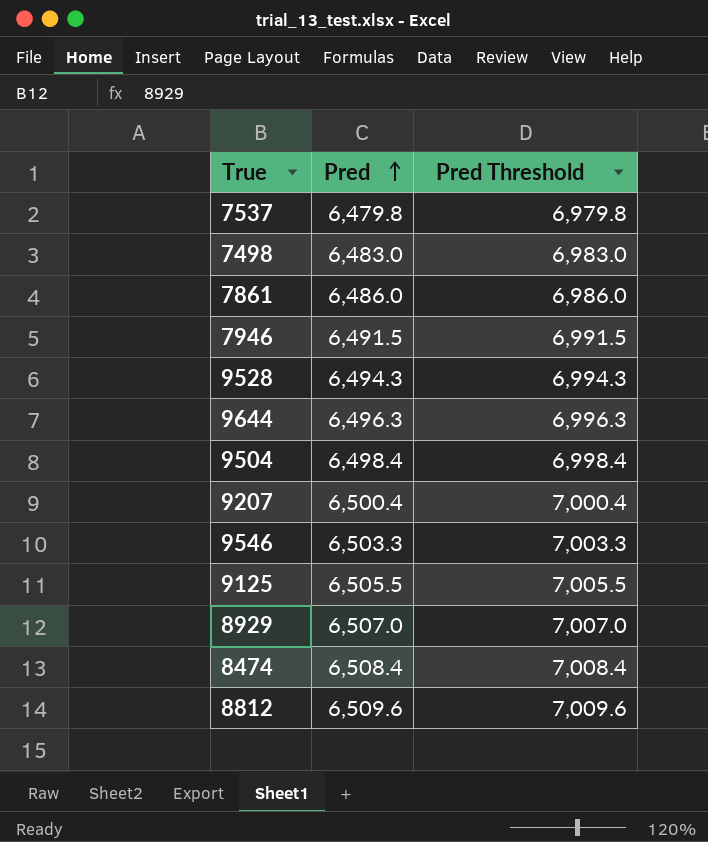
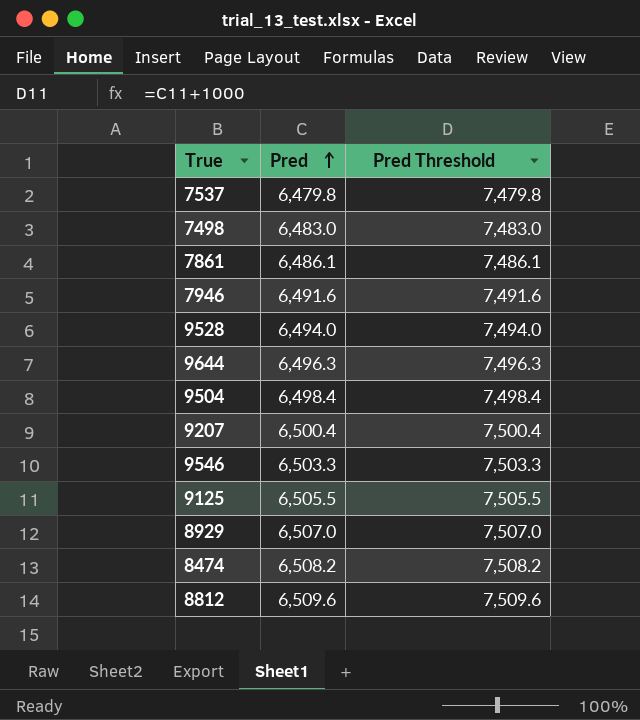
column Pred Threshold | formula: [Pred] + 500 -> [Pred] + 1000
7861 | Pred: 6,486.0 -> 6,486.1
7946 | Pred: 6,491.5 -> 6,491.6
9528 | Pred: 6,494.3 -> 6,494.0
8474 | Pred: 6,508.4 -> 6,508.2

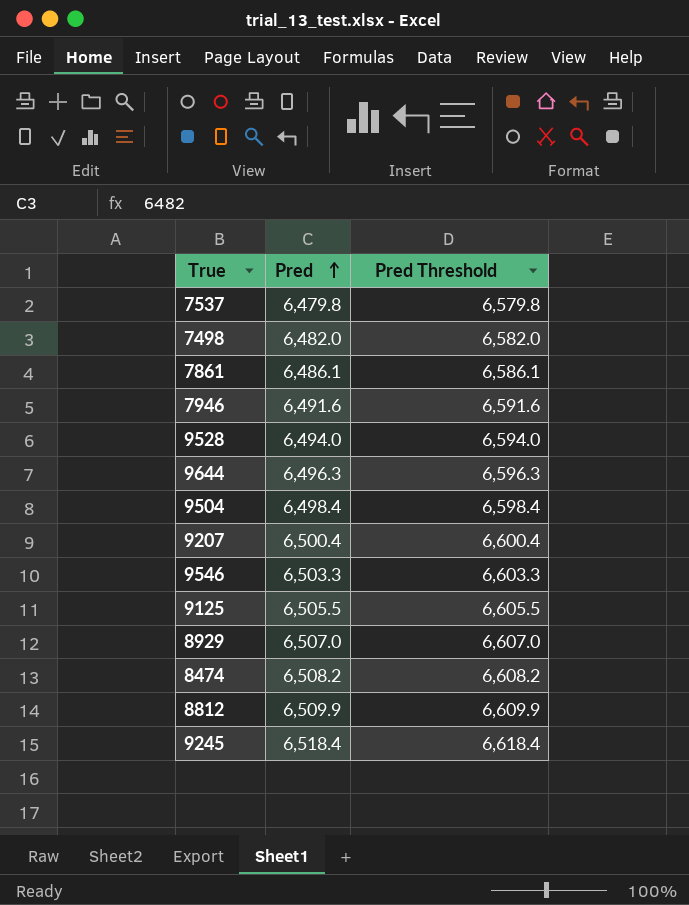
column Pred Threshold | formula: [Pred] + 1000 -> [Pred] + 100
7498 | Pred: 6,483.0 -> 6,482.0
8812 | Pred: 6,509.6 -> 6,509.9
row 9245: none -> 6,518.4 | 6,618.4

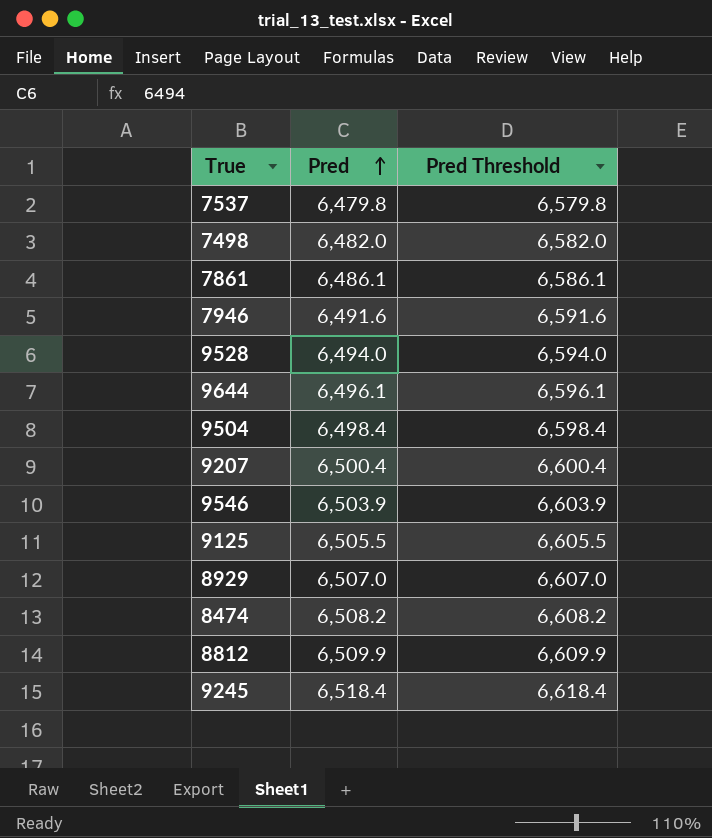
9644 | Pred: 6,496.3 -> 6,496.1
9644 | Pred Threshold: 6,596.3 -> 6,596.1
9546 | Pred: 6,503.3 -> 6,503.9
9546 | Pred Threshold: 6,603.3 -> 6,603.9

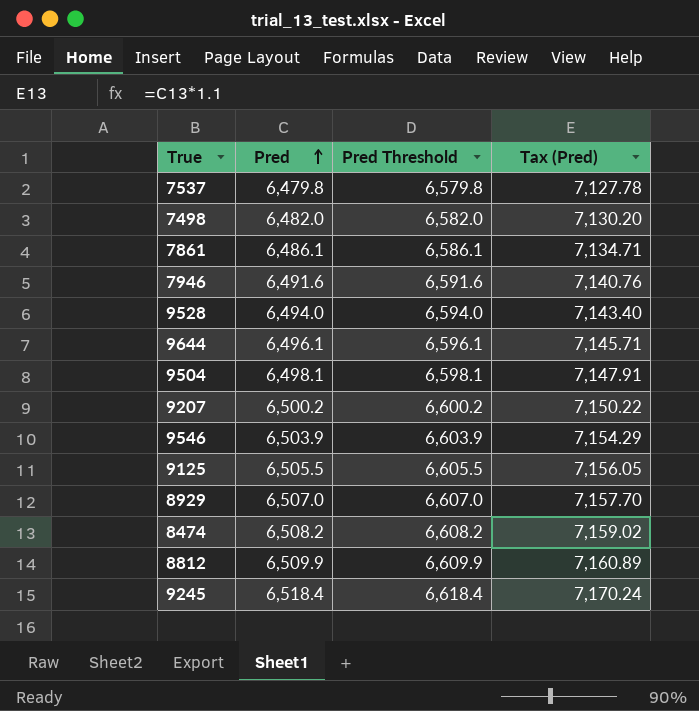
column Tax (Pred) | formula: none -> [Pred] * 1.1
9504 | Pred: 6,498.4 -> 6,498.1
9504 | Pred Threshold: 6,598.4 -> 6,598.1
9207 | Pred: 6,500.4 -> 6,500.2
9207 | Pred Threshold: 6,600.4 -> 6,600.2

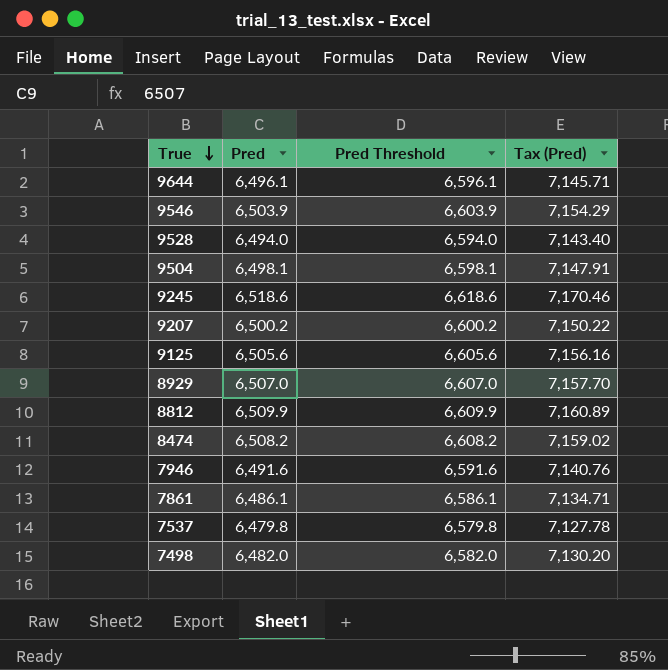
row order: Pred ascending -> True descending
9245 | Pred: 6,518.4 -> 6,518.6
9245 | Pred Threshold: 6,618.4 -> 6,618.6
9245 | Tax (Pred): 7,170.24 -> 7,170.46
9125 | Pred: 6,505.5 -> 6,505.6
9125 | Pred Threshold: 6,605.5 -> 6,605.6
9125 | Tax (Pred): 7,156.05 -> 7,156.16

